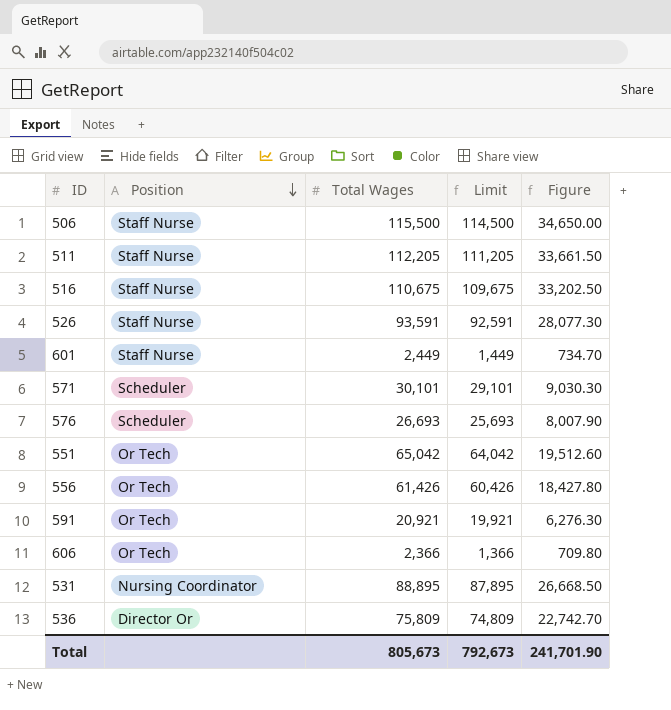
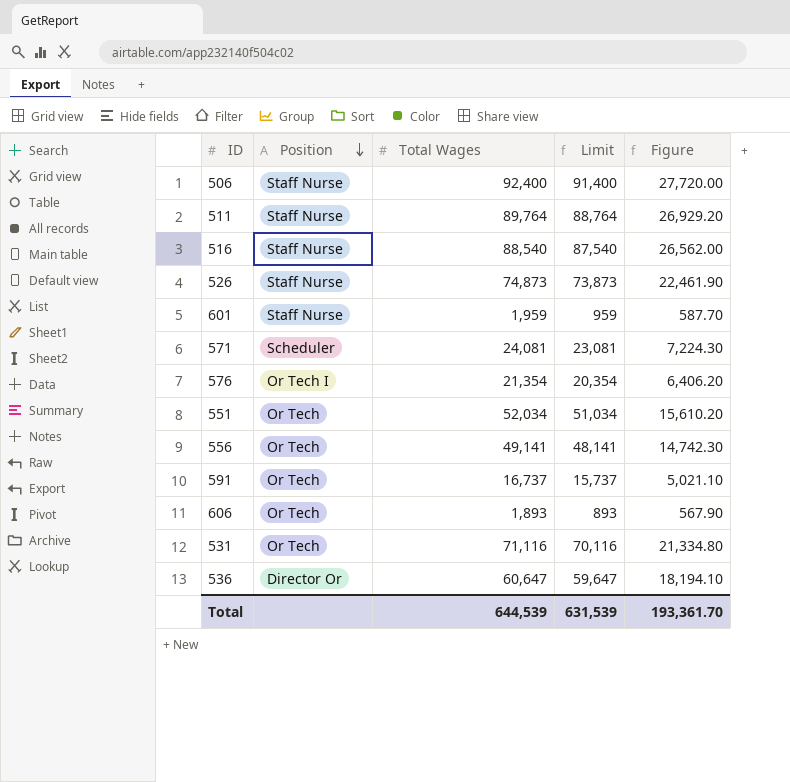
506 | Total Wages: 115,500 -> 92,400
506 | Limit: 114,500 -> 91,400
506 | Figure: 34,650.00 -> 27,720.00
511 | Total Wages: 112,205 -> 89,764
511 | Limit: 111,205 -> 88,764
511 | Figure: 33,661.50 -> 26,929.20
516 | Total Wages: 110,675 -> 88,540
516 | Limit: 109,675 -> 87,540
516 | Figure: 33,202.50 -> 26,562.00
526 | Total Wages: 93,591 -> 74,873
526 | Limit: 92,591 -> 73,873
526 | Figure: 28,077.30 -> 22,461.90
601 | Total Wages: 2,449 -> 1,959
601 | Limit: 1,449 -> 959
601 | Figure: 734.70 -> 587.70
571 | Total Wages: 30,101 -> 24,081
571 | Limit: 29,101 -> 23,081
571 | Figure: 9,030.30 -> 7,224.30
576 | Position: Scheduler -> Or Tech I
576 | Total Wages: 26,693 -> 21,354
576 | Limit: 25,693 -> 20,354
576 | Figure: 8,007.90 -> 6,406.20
551 | Total Wages: 65,042 -> 52,034
551 | Limit: 64,042 -> 51,034
551 | Figure: 19,512.60 -> 15,610.20
556 | Total Wages: 61,426 -> 49,141
556 | Limit: 60,426 -> 48,141
556 | Figure: 18,427.80 -> 14,742.30
591 | Total Wages: 20,921 -> 16,737
591 | Limit: 19,921 -> 15,737
591 | Figure: 6,276.30 -> 5,021.10
606 | Total Wages: 2,366 -> 1,893
606 | Limit: 1,366 -> 893
606 | Figure: 709.80 -> 567.90
531 | Position: Nursing Coordinator -> Or Tech
531 | Total Wages: 88,895 -> 71,116
531 | Limit: 87,895 -> 70,116
531 | Figure: 26,668.50 -> 21,334.80
536 | Total Wages: 75,809 -> 60,647
536 | Limit: 74,809 -> 59,647
536 | Figure: 22,742.70 -> 18,194.10
Total | Total Wages: 805,673 -> 644,539
Total | Limit: 792,673 -> 631,539
Total | Figure: 241,701.90 -> 193,361.70

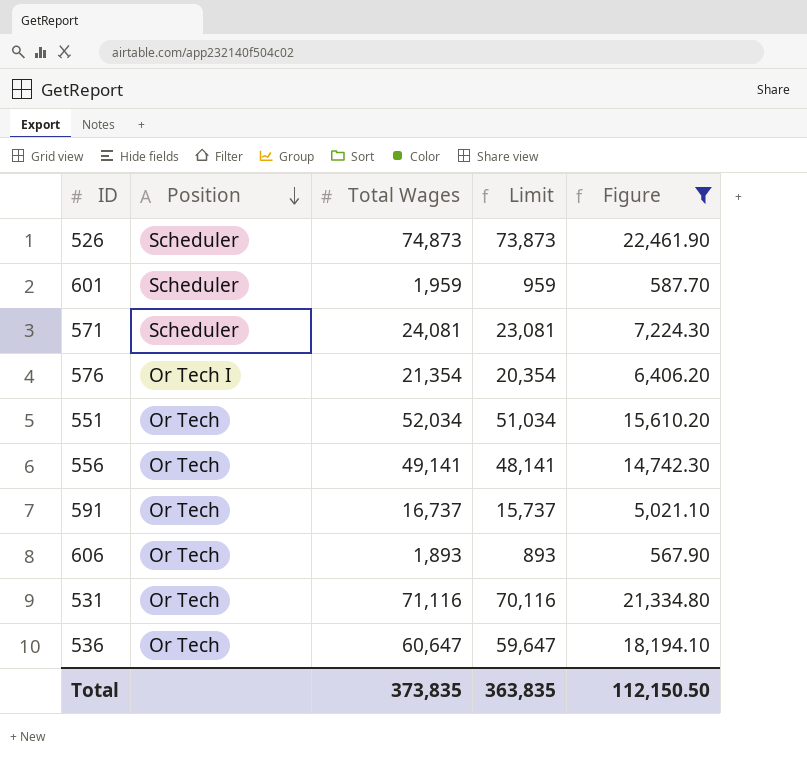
filter: none -> Figure <= 22,461.90
526 | Position: Staff Nurse -> Scheduler
601 | Position: Staff Nurse -> Scheduler
536 | Position: Director Or -> Or Tech
Total | Total Wages: 644,539 -> 373,835
Total | Limit: 631,539 -> 363,835
Total | Figure: 193,361.70 -> 112,150.50

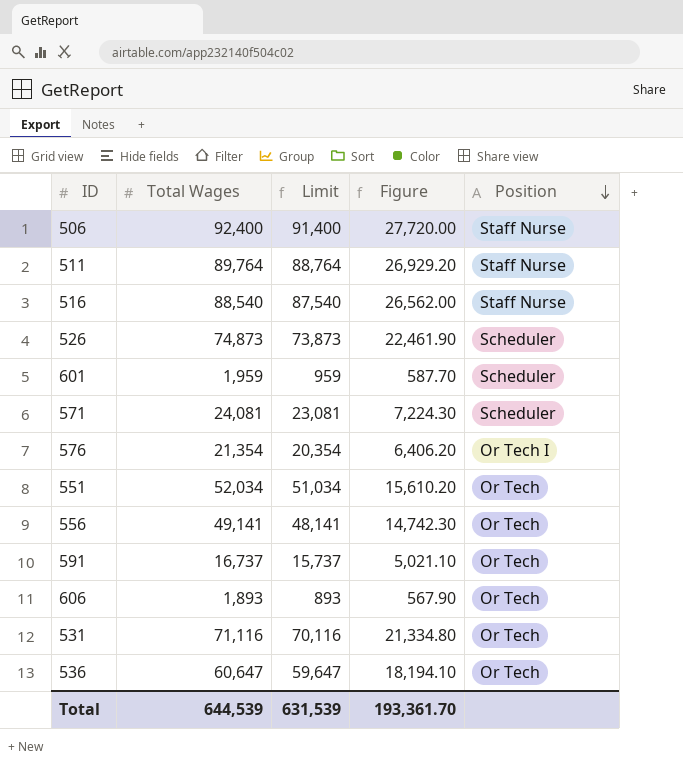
filter: Figure <= 22,461.90 -> none
column Position | position: 2 -> 5
Total | Total Wages: 373,835 -> 644,539
Total | Limit: 363,835 -> 631,539
Total | Figure: 112,150.50 -> 193,361.70

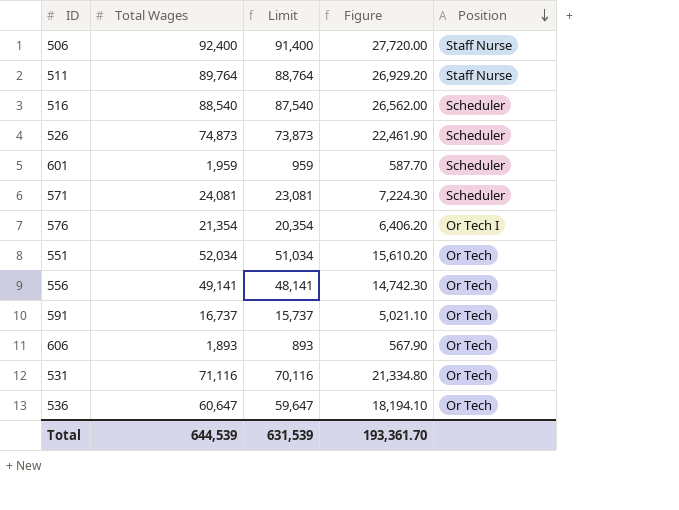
516 | Position: Staff Nurse -> Scheduler

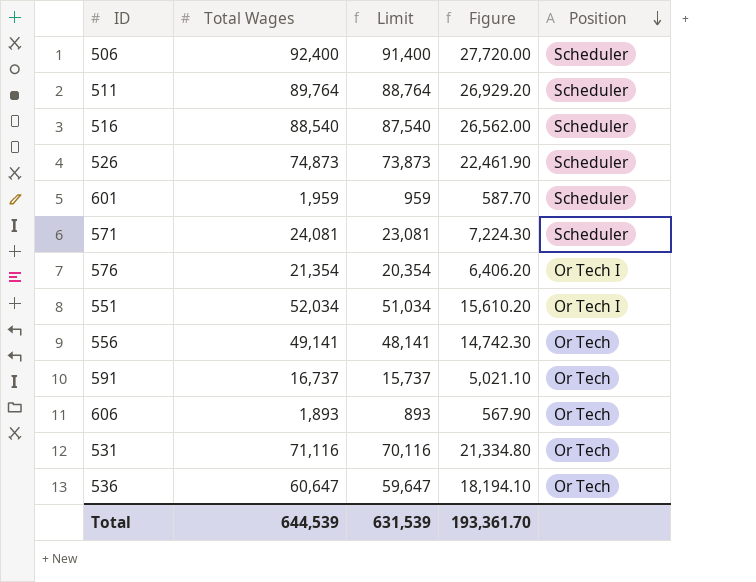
506 | Position: Staff Nurse -> Scheduler
511 | Position: Staff Nurse -> Scheduler
551 | Position: Or Tech -> Or Tech I

